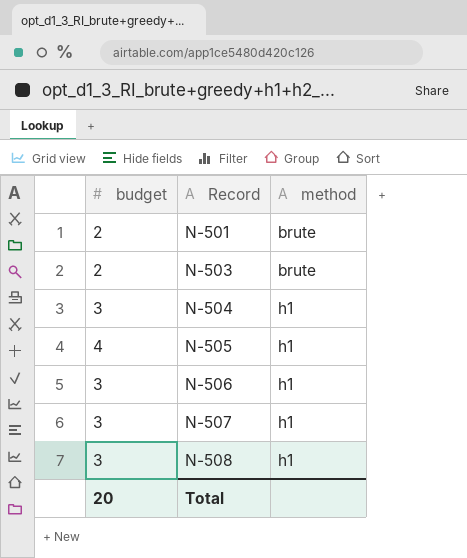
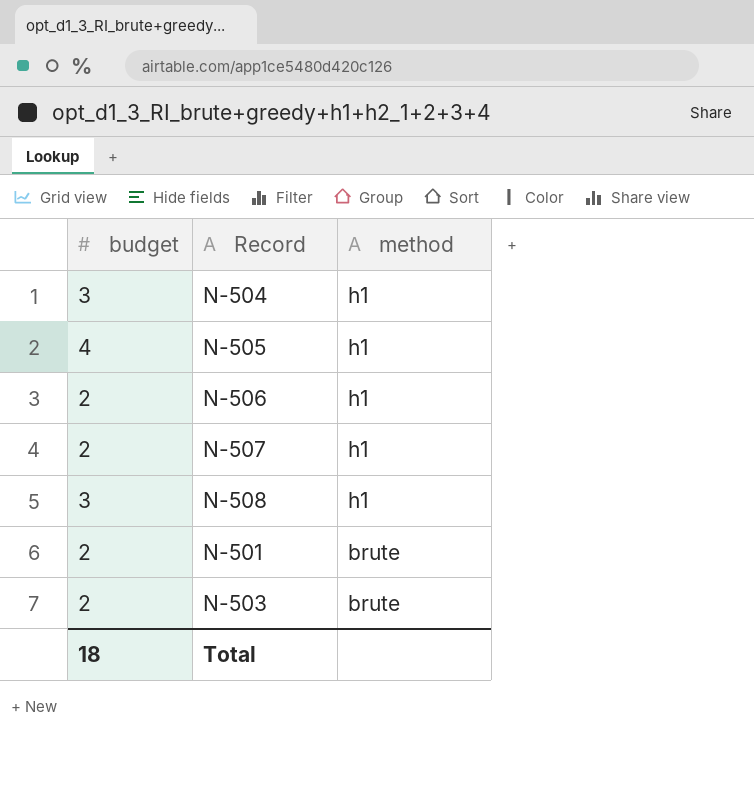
row order: Record ascending -> method descending
N-506 | budget: 3 -> 2
N-507 | budget: 3 -> 2
Total | budget: 20 -> 18

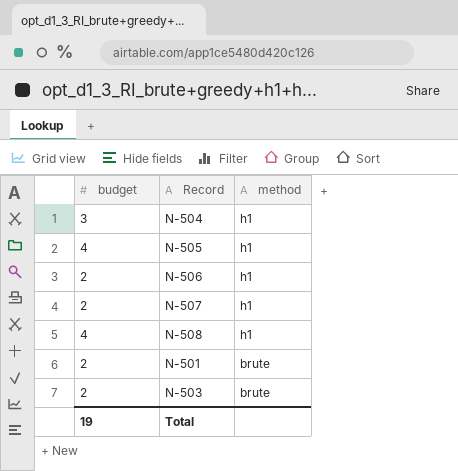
N-508 | budget: 3 -> 4
Total | budget: 18 -> 19

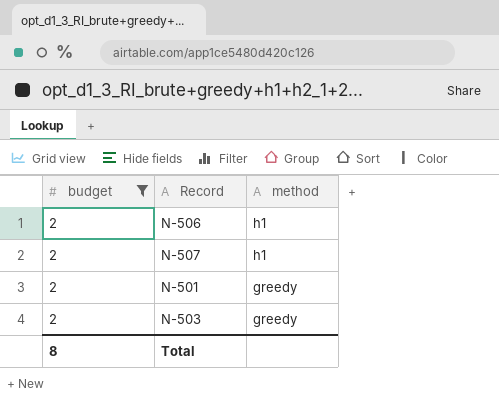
filter: none -> budget = 2
N-501 | method: brute -> greedy
N-503 | method: brute -> greedy
Total | budget: 19 -> 8

